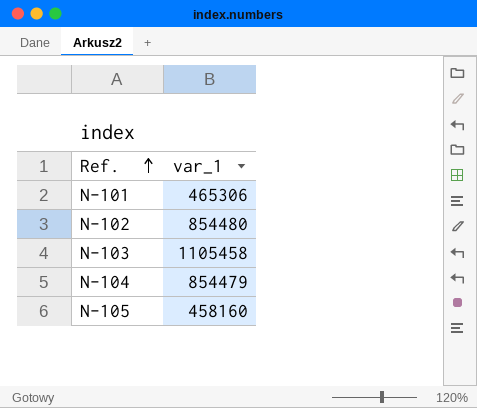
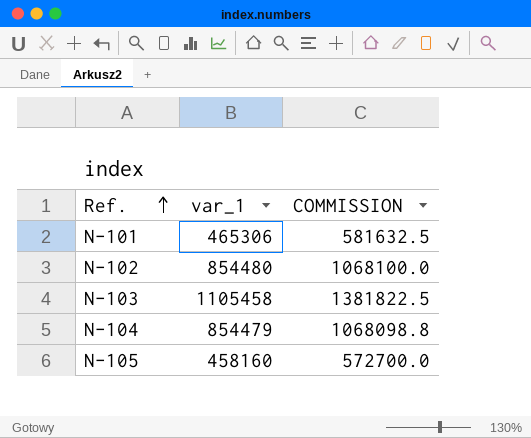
column COMMISSION | formula: none -> [var_1] * 1.25

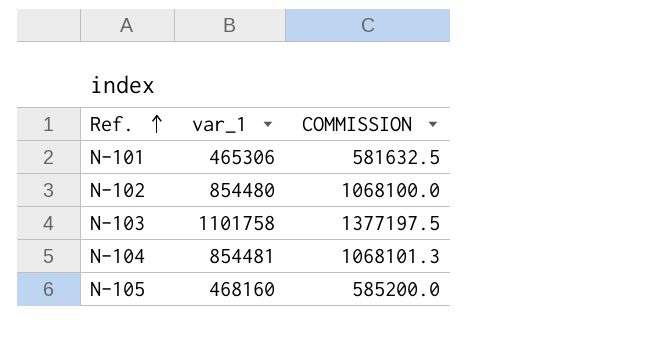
N-103 | var_1: 1105458 -> 1101758
N-103 | COMMISSION: 1381822.5 -> 1377197.5
N-104 | var_1: 854479 -> 854481
N-104 | COMMISSION: 1068098.8 -> 1068101.3
N-105 | var_1: 458160 -> 468160
N-105 | COMMISSION: 572700.0 -> 585200.0

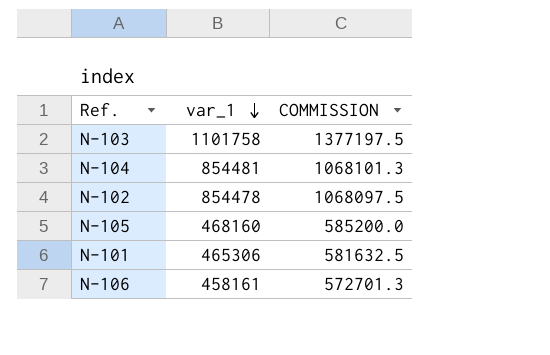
row order: Ref. ascending -> var_1 descending
N-102 | var_1: 854480 -> 854478
N-102 | COMMISSION: 1068100.0 -> 1068097.5
row N-106: none -> 458161 | 572701.3

